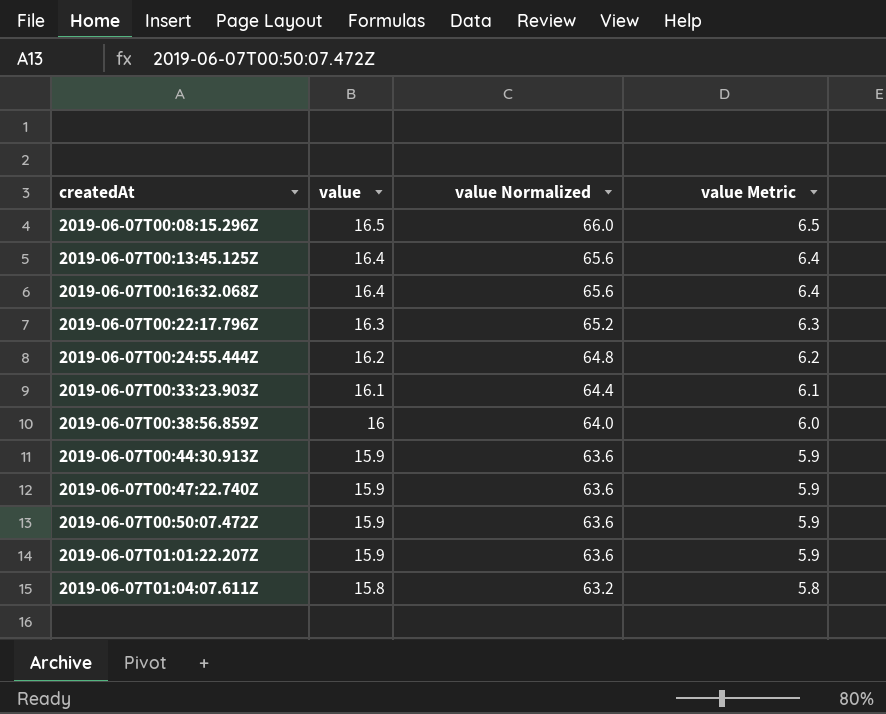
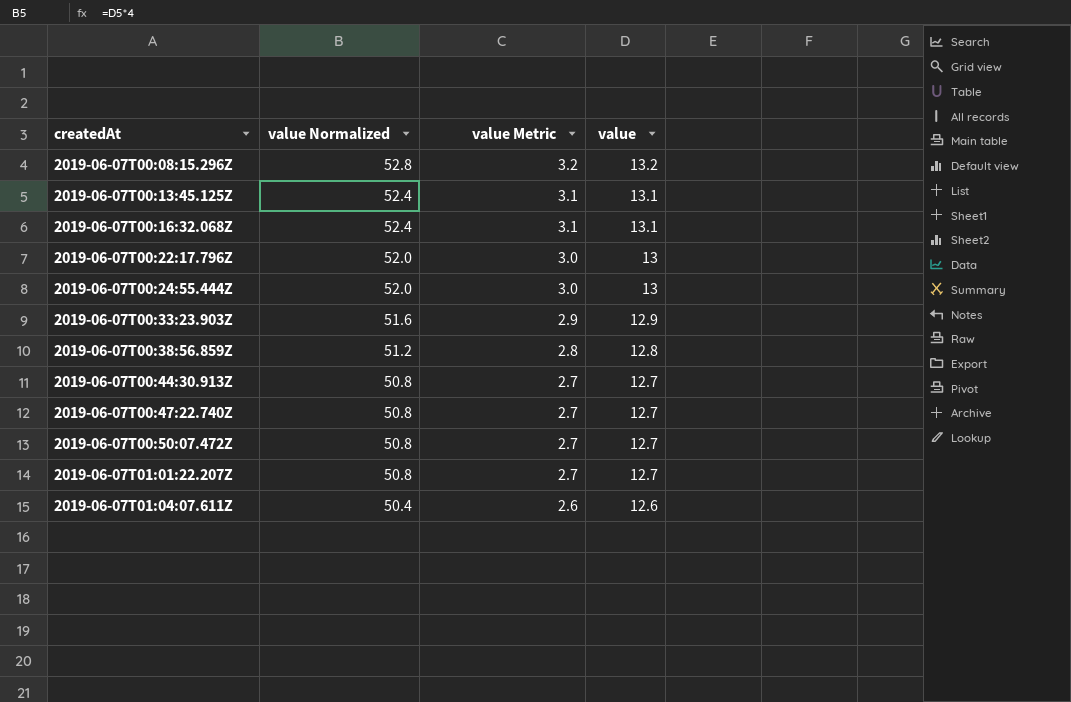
column value | position: 2 -> 4
2019-06-07T00:08:15.296Z | value Normalized: 66.0 -> 52.8
2019-06-07T00:08:15.296Z | value Metric: 6.5 -> 3.2
2019-06-07T00:08:15.296Z | value: 16.5 -> 13.2
2019-06-07T00:13:45.125Z | value Normalized: 65.6 -> 52.4
2019-06-07T00:13:45.125Z | value Metric: 6.4 -> 3.1
2019-06-07T00:13:45.125Z | value: 16.4 -> 13.1
2019-06-07T00:16:32.068Z | value Normalized: 65.6 -> 52.4
2019-06-07T00:16:32.068Z | value Metric: 6.4 -> 3.1
2019-06-07T00:16:32.068Z | value: 16.4 -> 13.1
2019-06-07T00:22:17.796Z | value Normalized: 65.2 -> 52.0
2019-06-07T00:22:17.796Z | value Metric: 6.3 -> 3.0
2019-06-07T00:22:17.796Z | value: 16.3 -> 13
2019-06-07T00:24:55.444Z | value Normalized: 64.8 -> 52.0
2019-06-07T00:24:55.444Z | value Metric: 6.2 -> 3.0
2019-06-07T00:24:55.444Z | value: 16.2 -> 13
2019-06-07T00:33:23.903Z | value Normalized: 64.4 -> 51.6
2019-06-07T00:33:23.903Z | value Metric: 6.1 -> 2.9
2019-06-07T00:33:23.903Z | value: 16.1 -> 12.9
2019-06-07T00:38:56.859Z | value Normalized: 64.0 -> 51.2
2019-06-07T00:38:56.859Z | value Metric: 6.0 -> 2.8
2019-06-07T00:38:56.859Z | value: 16 -> 12.8
2019-06-07T00:44:30.913Z | value Normalized: 63.6 -> 50.8
2019-06-07T00:44:30.913Z | value Metric: 5.9 -> 2.7
2019-06-07T00:44:30.913Z | value: 15.9 -> 12.7
2019-06-07T00:47:22.740Z | value Normalized: 63.6 -> 50.8
2019-06-07T00:47:22.740Z | value Metric: 5.9 -> 2.7
2019-06-07T00:47:22.740Z | value: 15.9 -> 12.7
2019-06-07T00:50:07.472Z | value Normalized: 63.6 -> 50.8
2019-06-07T00:50:07.472Z | value Metric: 5.9 -> 2.7
2019-06-07T00:50:07.472Z | value: 15.9 -> 12.7
2019-06-07T01:01:22.207Z | value Normalized: 63.6 -> 50.8
2019-06-07T01:01:22.207Z | value Metric: 5.9 -> 2.7
2019-06-07T01:01:22.207Z | value: 15.9 -> 12.7
2019-06-07T01:04:07.611Z | value Normalized: 63.2 -> 50.4
2019-06-07T01:04:07.611Z | value Metric: 5.8 -> 2.6
2019-06-07T01:04:07.611Z | value: 15.8 -> 12.6

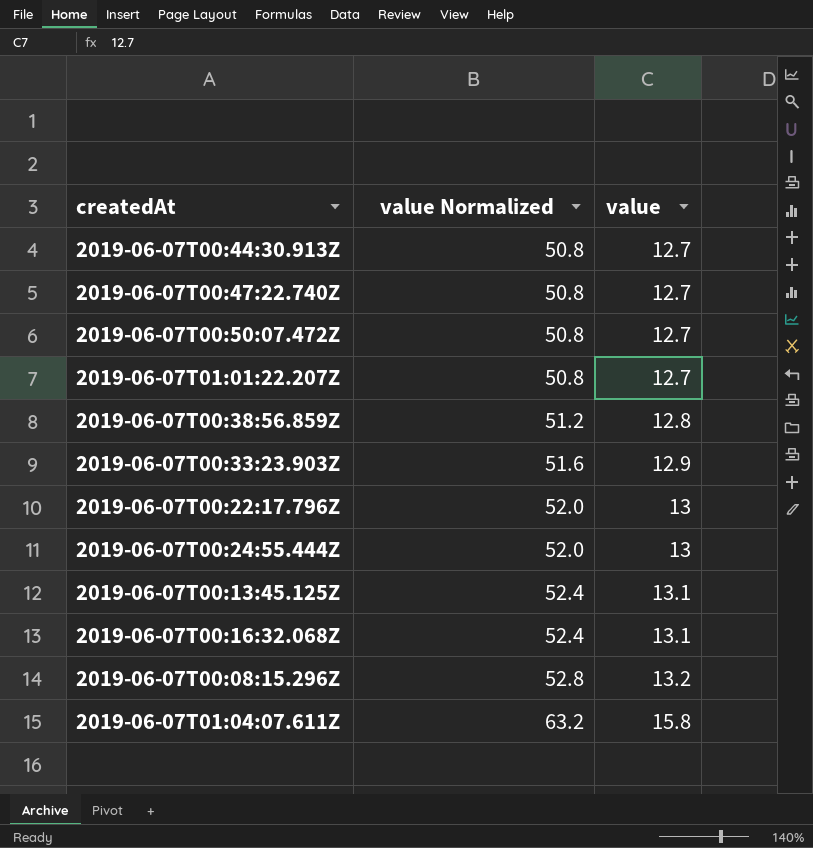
row order: createdAt ascending -> value Normalized ascending
column value Metric | formula: [value] - 10 -> none
2019-06-07T01:04:07.611Z | value Normalized: 50.4 -> 63.2
2019-06-07T01:04:07.611Z | value: 12.6 -> 15.8

